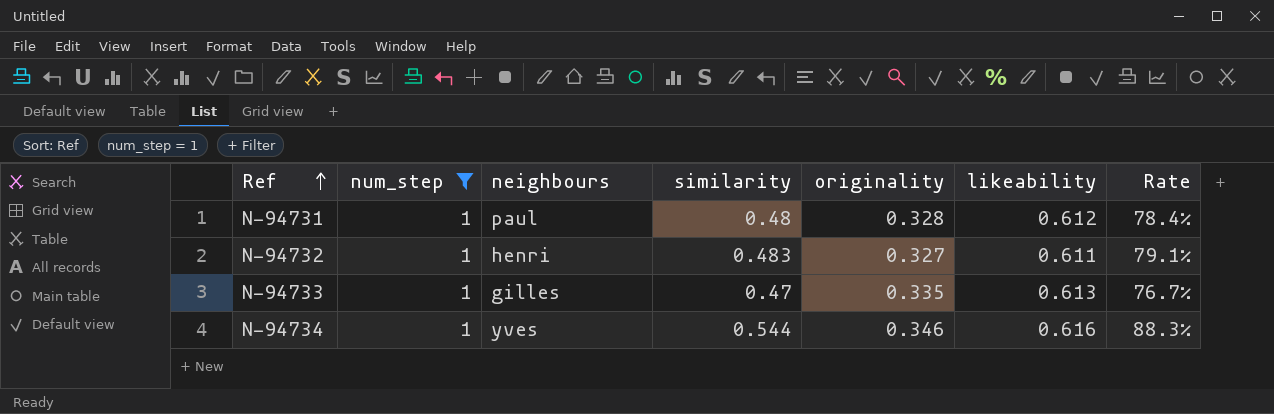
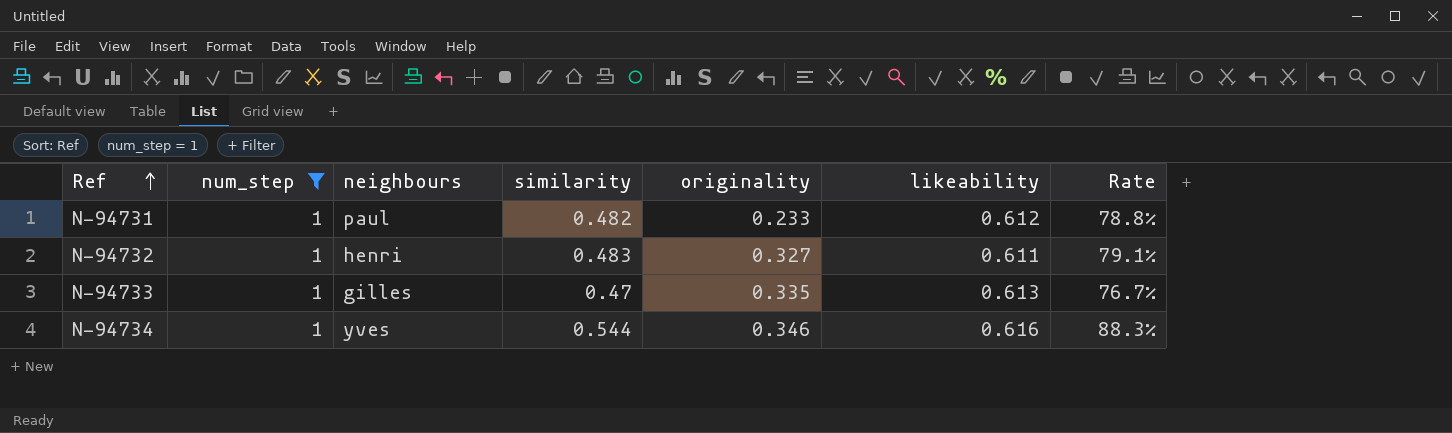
N-94731 | similarity: 0.48 -> 0.482
N-94731 | originality: 0.328 -> 0.233
N-94731 | Rate: 78.4% -> 78.8%

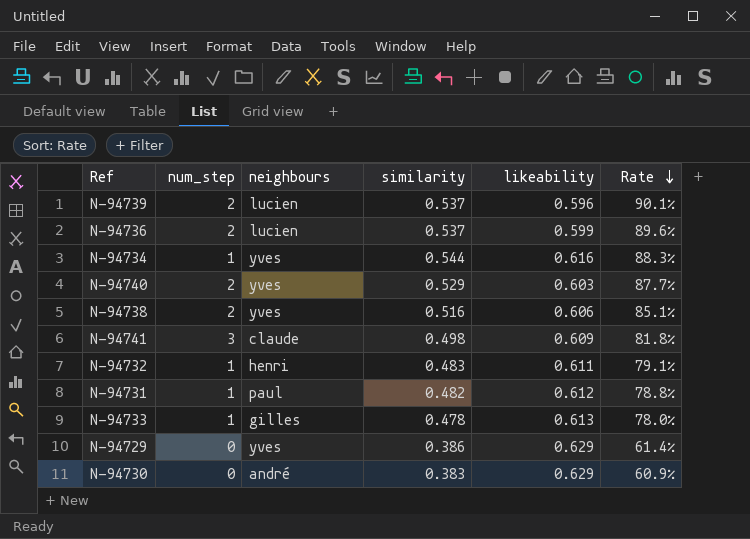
filter: num_step = 1 -> none
row order: Ref ascending -> Rate descending
column originality | position: 5 -> none
N-94733 | similarity: 0.47 -> 0.478
N-94733 | Rate: 76.7% -> 78.0%

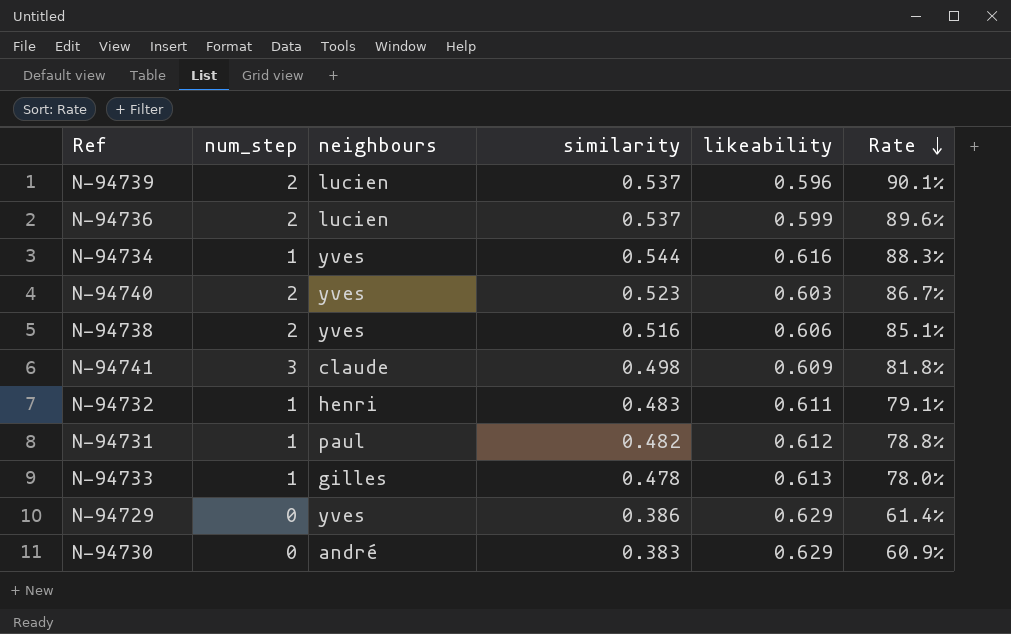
N-94740 | similarity: 0.529 -> 0.523
N-94740 | Rate: 87.7% -> 86.7%

